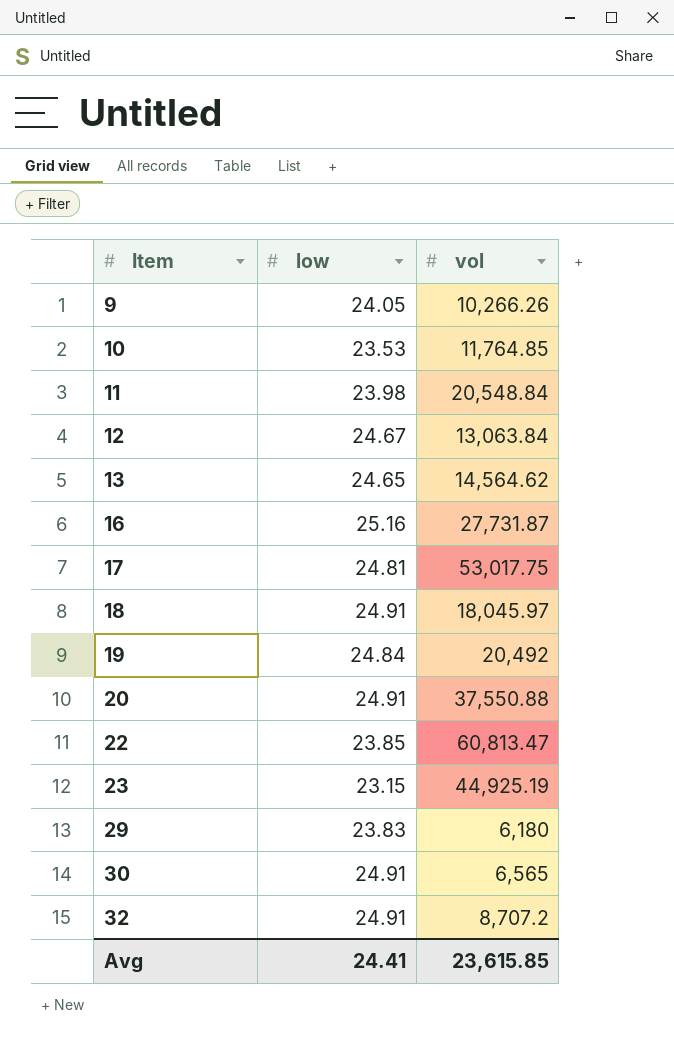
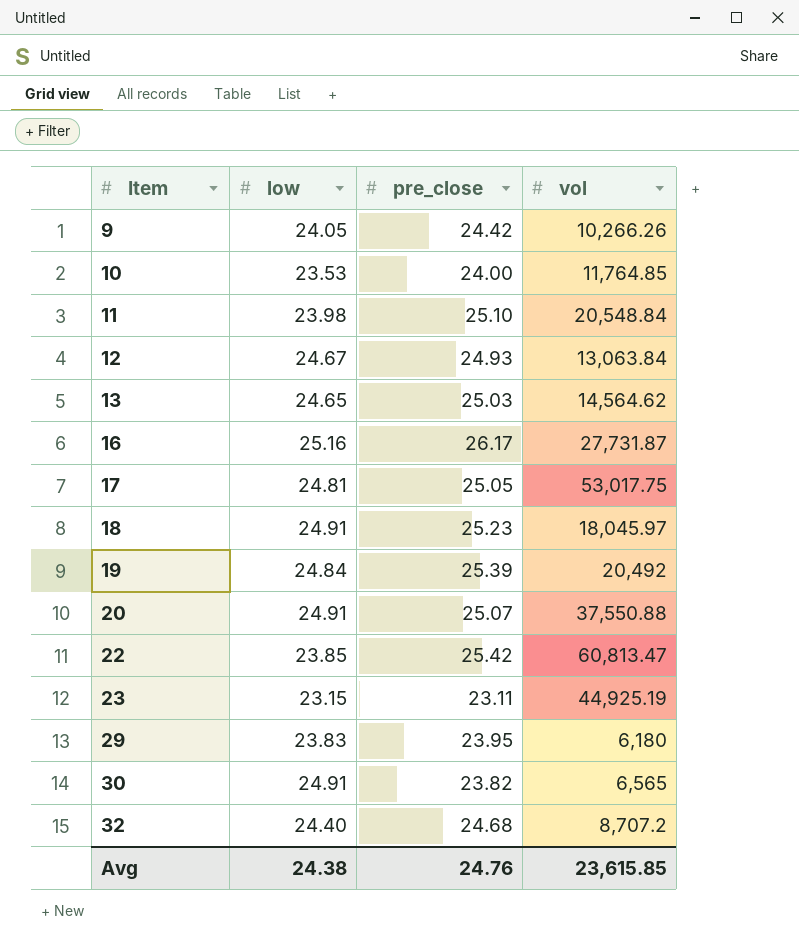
column pre_close | position: none -> 3
32 | low: 24.91 -> 24.40
Avg | low: 24.41 -> 24.38

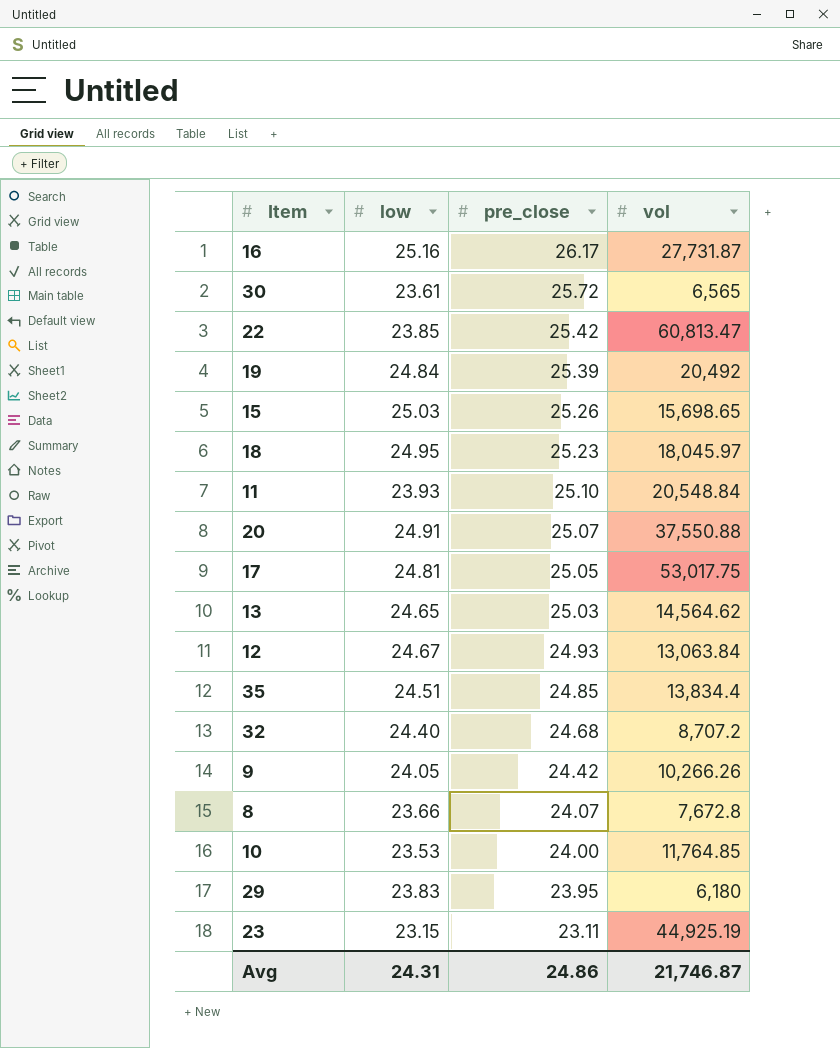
row order: Item ascending -> pre_close descending
30 | low: 24.91 -> 23.61
30 | pre_close: 23.82 -> 25.72
row 15: none -> 25.03 | 25.26 | 15,698.65
18 | low: 24.91 -> 24.95
11 | low: 23.98 -> 23.93
row 35: none -> 24.51 | 24.85 | 13,834.4
row 8: none -> 23.66 | 24.07 | 7,672.8
Avg | low: 24.38 -> 24.31
Avg | pre_close: 24.76 -> 24.86
Avg | vol: 23,615.85 -> 21,746.87

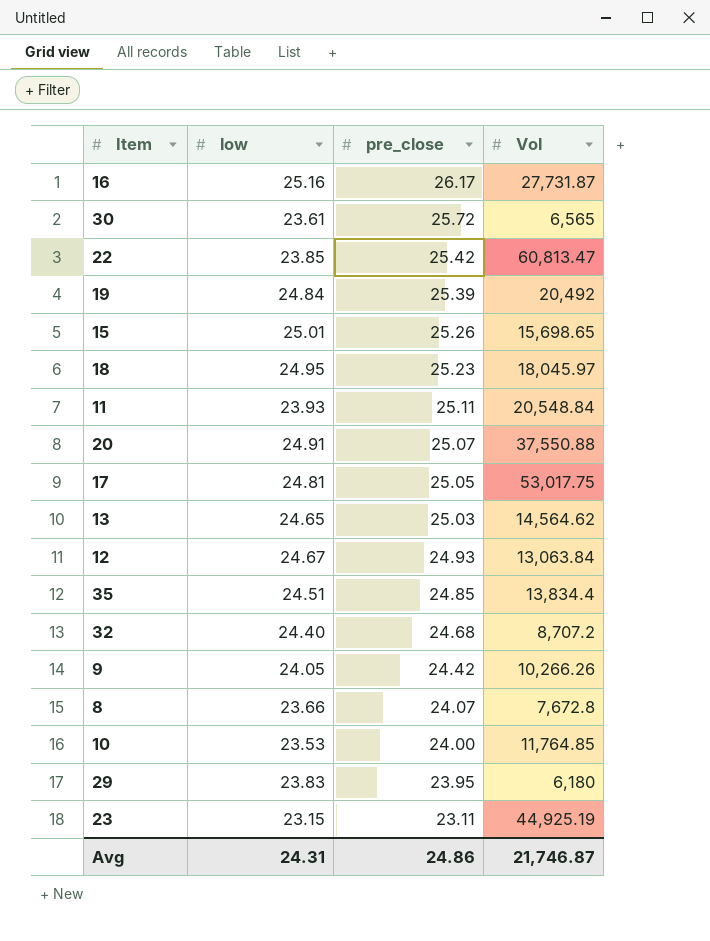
column name: vol -> Vol
15 | low: 25.03 -> 25.01
11 | pre_close: 25.10 -> 25.11

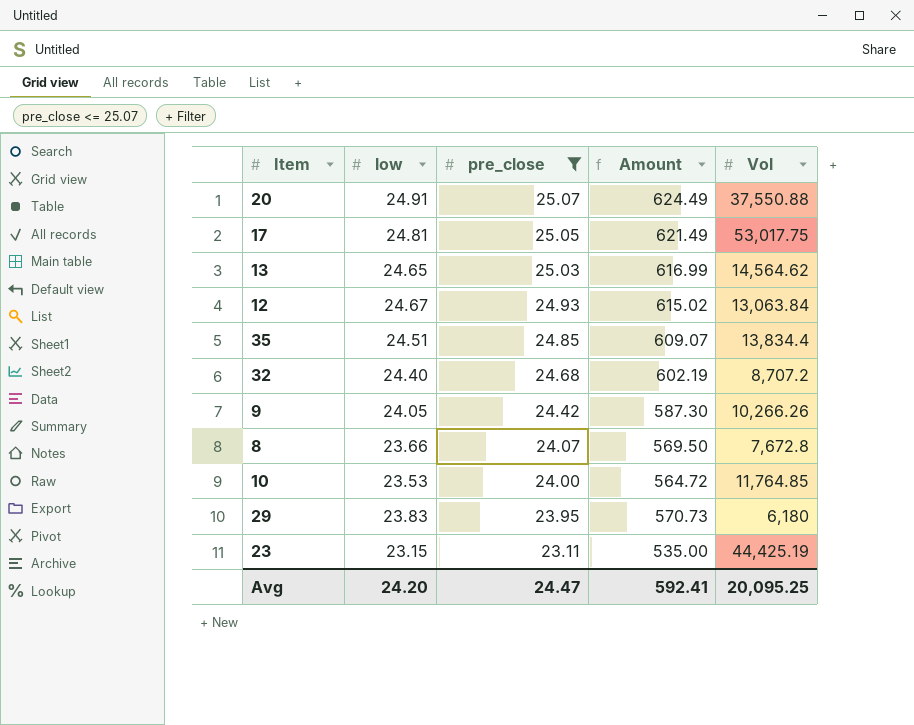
filter: none -> pre_close <= 25.07
column Amount | formula: none -> [low] * [pre_close]
23 | Vol: 44,925.19 -> 44,425.19
Avg | low: 24.31 -> 24.20
Avg | pre_close: 24.86 -> 24.47
Avg | Vol: 21,746.87 -> 20,095.25

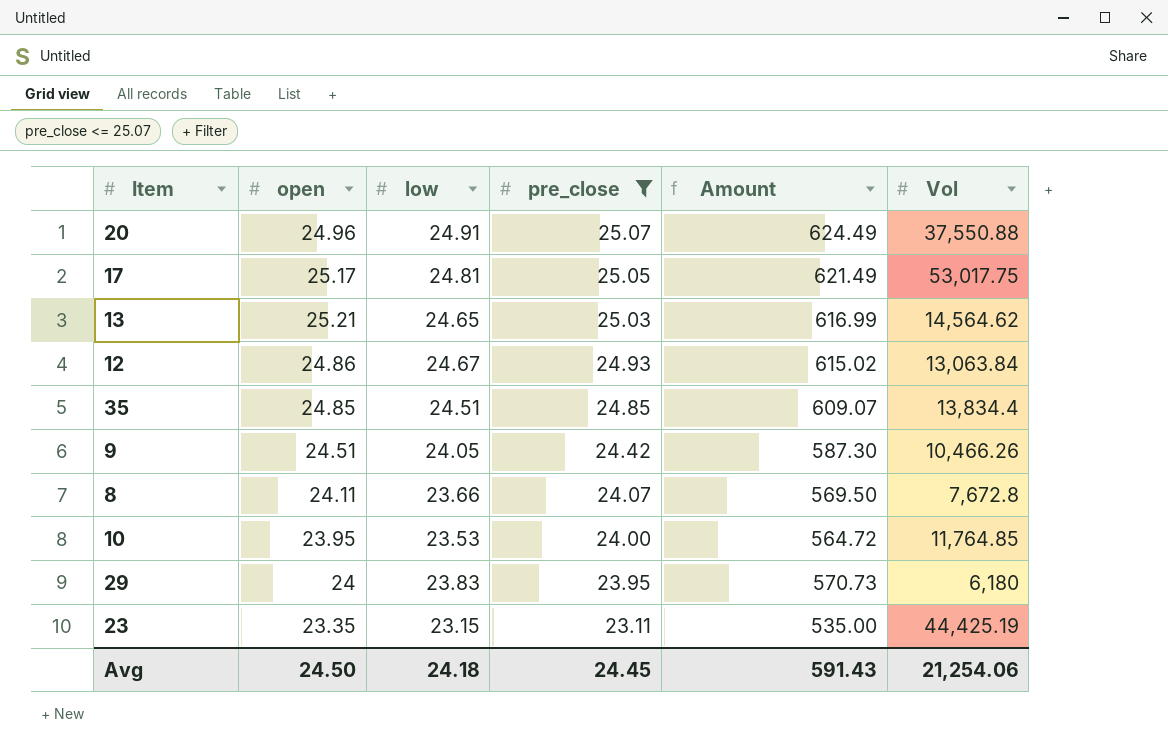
column open | position: none -> 2
row 32: 24.40 | 24.68 | 602.19 | 8,707.2 -> none
9 | Vol: 10,266.26 -> 10,466.26
Avg | low: 24.20 -> 24.18
Avg | pre_close: 24.47 -> 24.45
Avg | Amount: 592.41 -> 591.43
Avg | Vol: 20,095.25 -> 21,254.06

